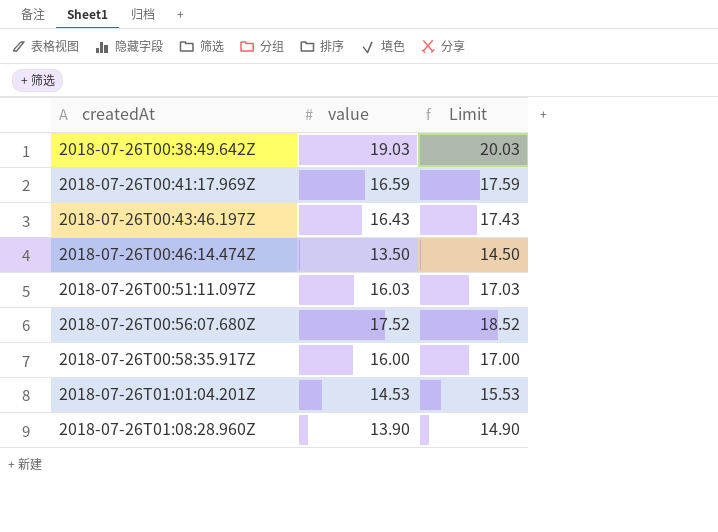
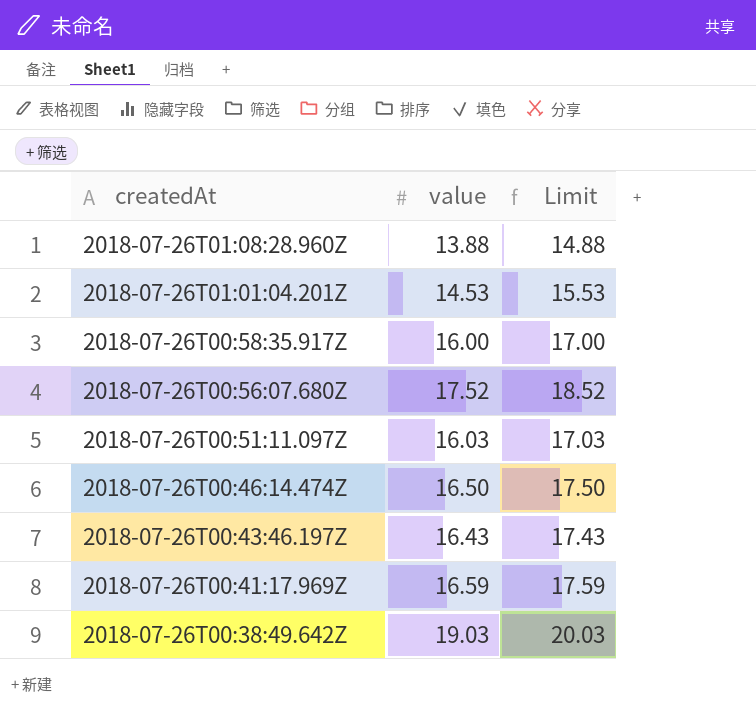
row order: createdAt ascending -> createdAt descending
2018-07-26T01:08:28.960Z | value: 13.90 -> 13.88
2018-07-26T01:08:28.960Z | Limit: 14.90 -> 14.88
2018-07-26T00:46:14.474Z | value: 13.50 -> 16.50
2018-07-26T00:46:14.474Z | Limit: 14.50 -> 17.50

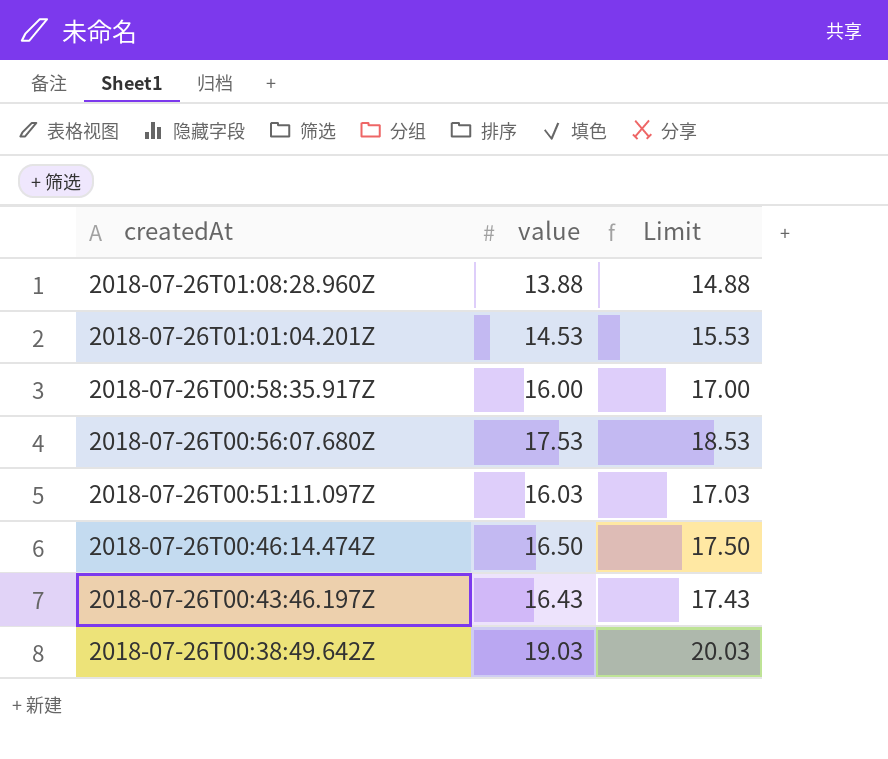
row 2018-07-26T00:41:17.969Z: 16.59 | 17.59 -> none
2018-07-26T00:56:07.680Z | value: 17.52 -> 17.53
2018-07-26T00:56:07.680Z | Limit: 18.52 -> 18.53

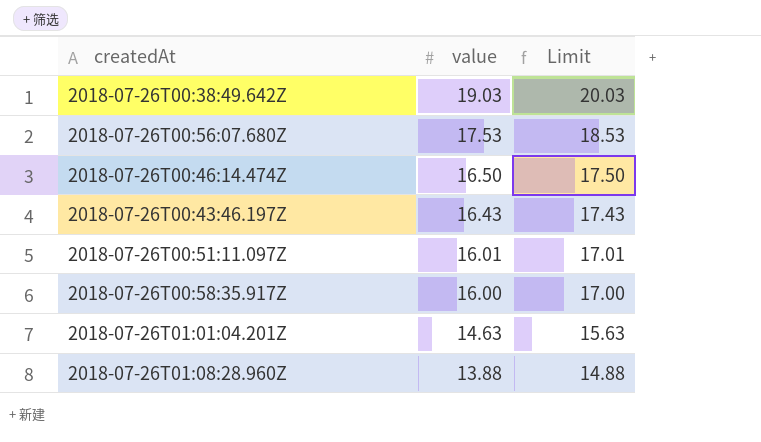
row order: createdAt descending -> value descending
2018-07-26T00:51:11.097Z | value: 16.03 -> 16.01
2018-07-26T00:51:11.097Z | Limit: 17.03 -> 17.01
2018-07-26T01:01:04.201Z | value: 14.53 -> 14.63
2018-07-26T01:01:04.201Z | Limit: 15.53 -> 15.63

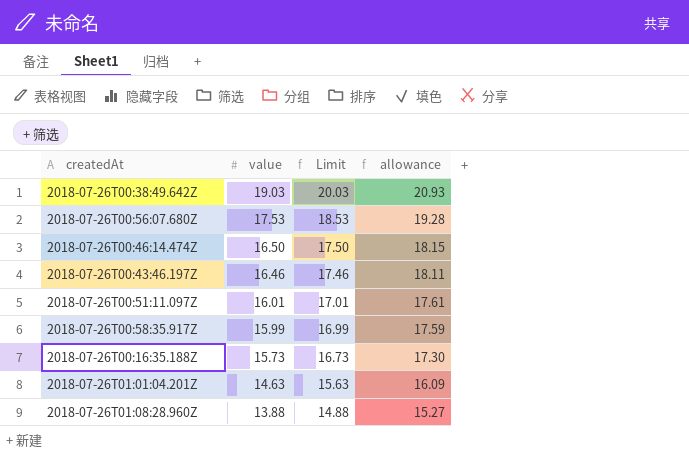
column allowance | formula: none -> [value] * 1.1
2018-07-26T00:43:46.197Z | value: 16.43 -> 16.46
2018-07-26T00:43:46.197Z | Limit: 17.43 -> 17.46
2018-07-26T00:58:35.917Z | value: 16.00 -> 15.99
2018-07-26T00:58:35.917Z | Limit: 17.00 -> 16.99
row 2018-07-26T00:16:35.188Z: none -> 15.73 | 16.73 | 17.30

